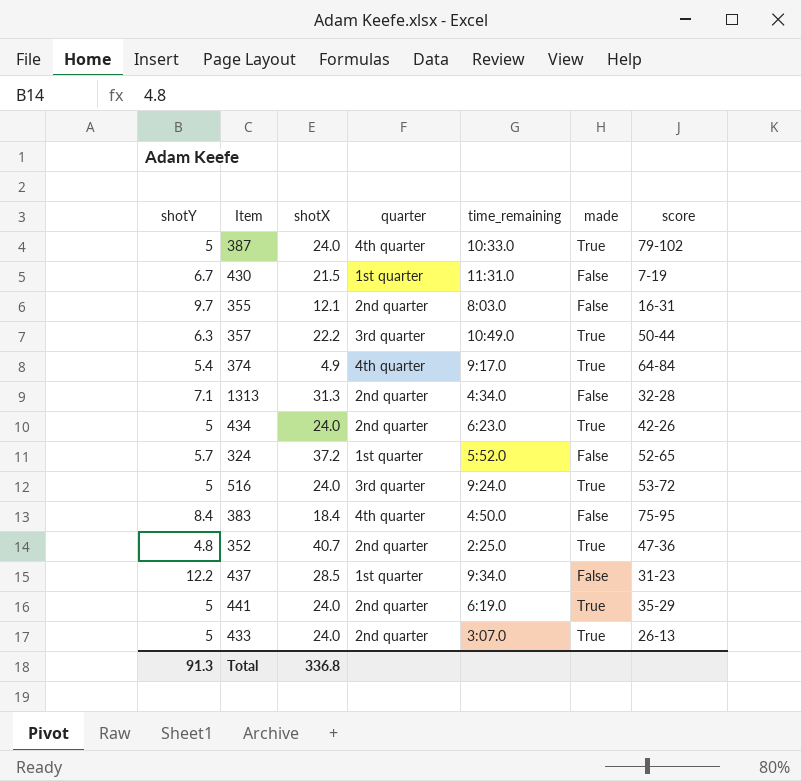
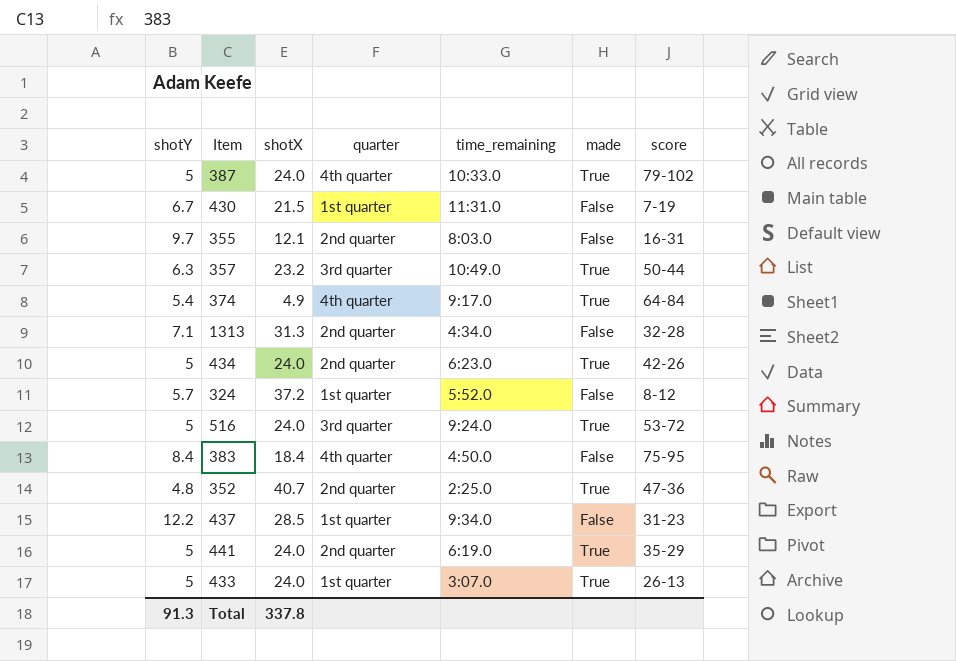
357 | shotX: 22.2 -> 23.2
324 | score: 52-65 -> 8-12
433 | quarter: 2nd quarter -> 1st quarter
Total | shotX: 336.8 -> 337.8

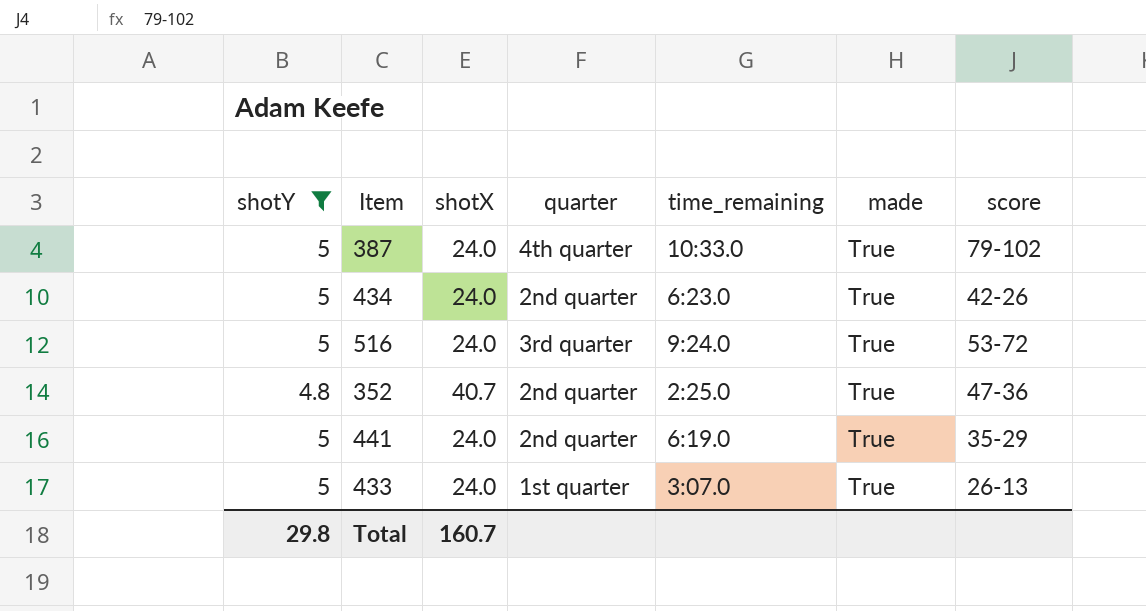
filter: none -> shotY <= 5
Total | shotY: 91.3 -> 29.8
Total | shotX: 337.8 -> 160.7

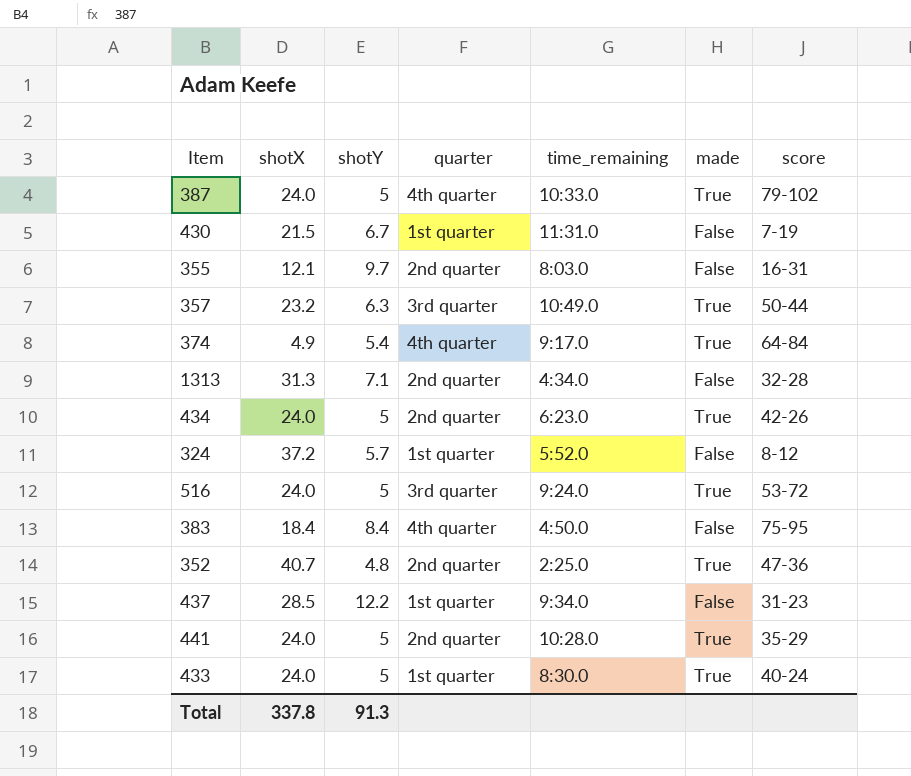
filter: shotY <= 5 -> none
column shotY | position: 1 -> 3
441 | time_remaining: 6:19.0 -> 10:28.0
433 | time_remaining: 3:07.0 -> 8:30.0
433 | score: 26-13 -> 40-24
Total | shotX: 160.7 -> 337.8
Total | shotY: 29.8 -> 91.3

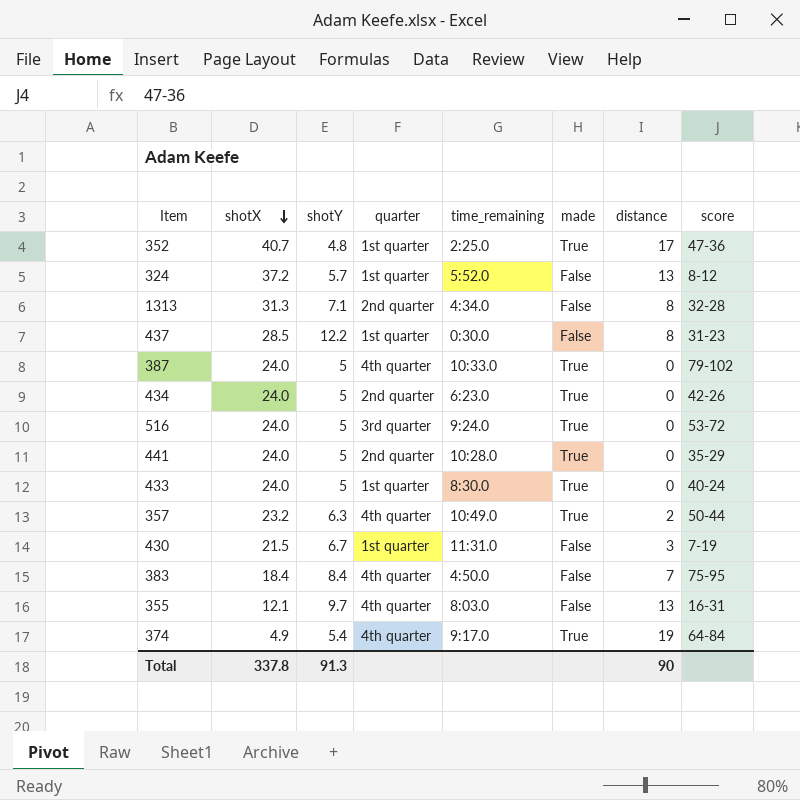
row order: none -> shotX descending
column distance | position: none -> 7
352 | quarter: 2nd quarter -> 1st quarter
437 | time_remaining: 9:34.0 -> 0:30.0
357 | quarter: 3rd quarter -> 4th quarter
355 | quarter: 2nd quarter -> 4th quarter

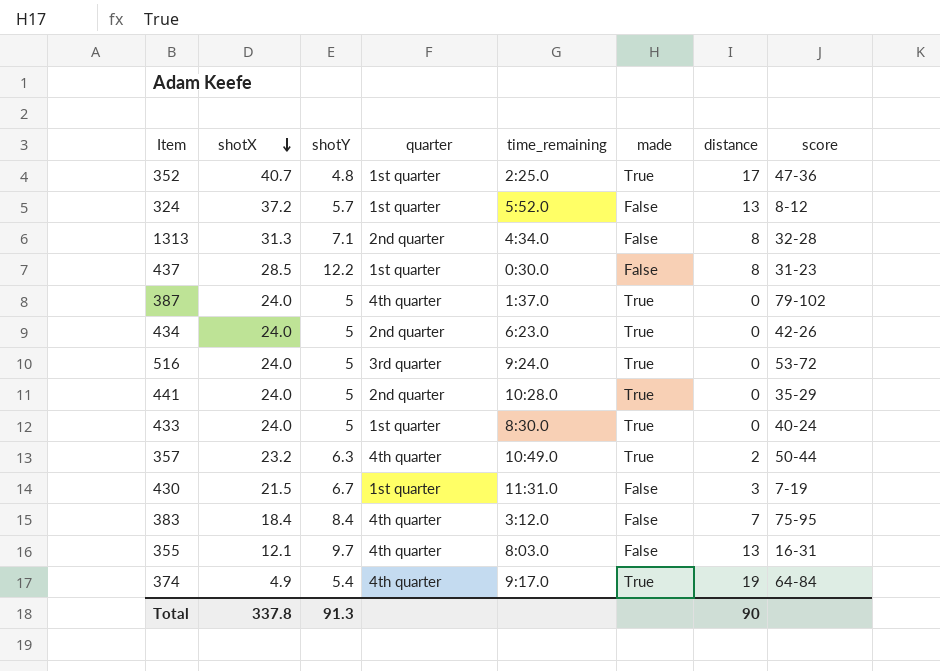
387 | time_remaining: 10:33.0 -> 1:37.0
383 | time_remaining: 4:50.0 -> 3:12.0

